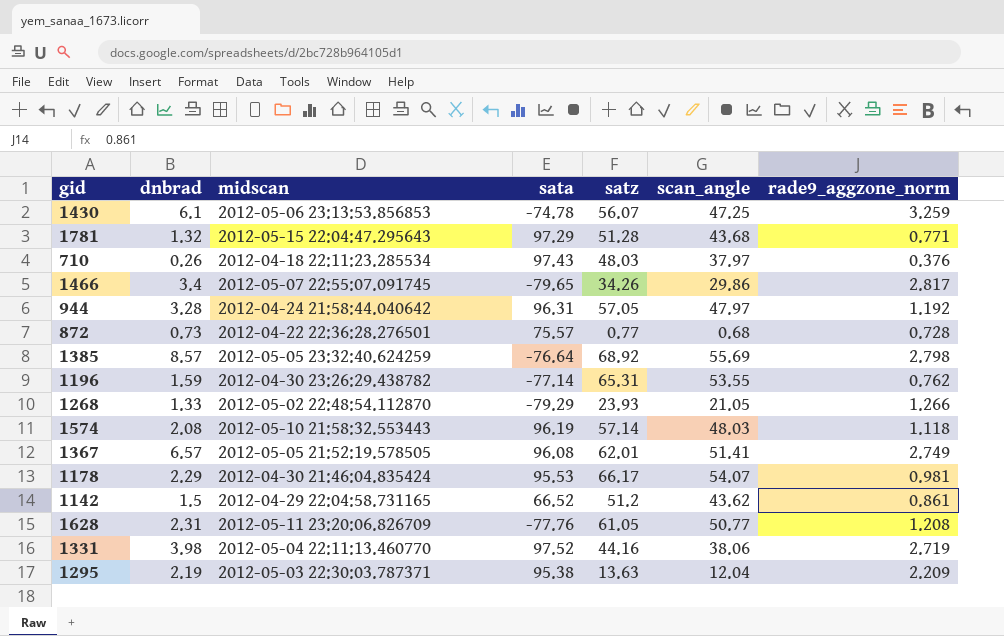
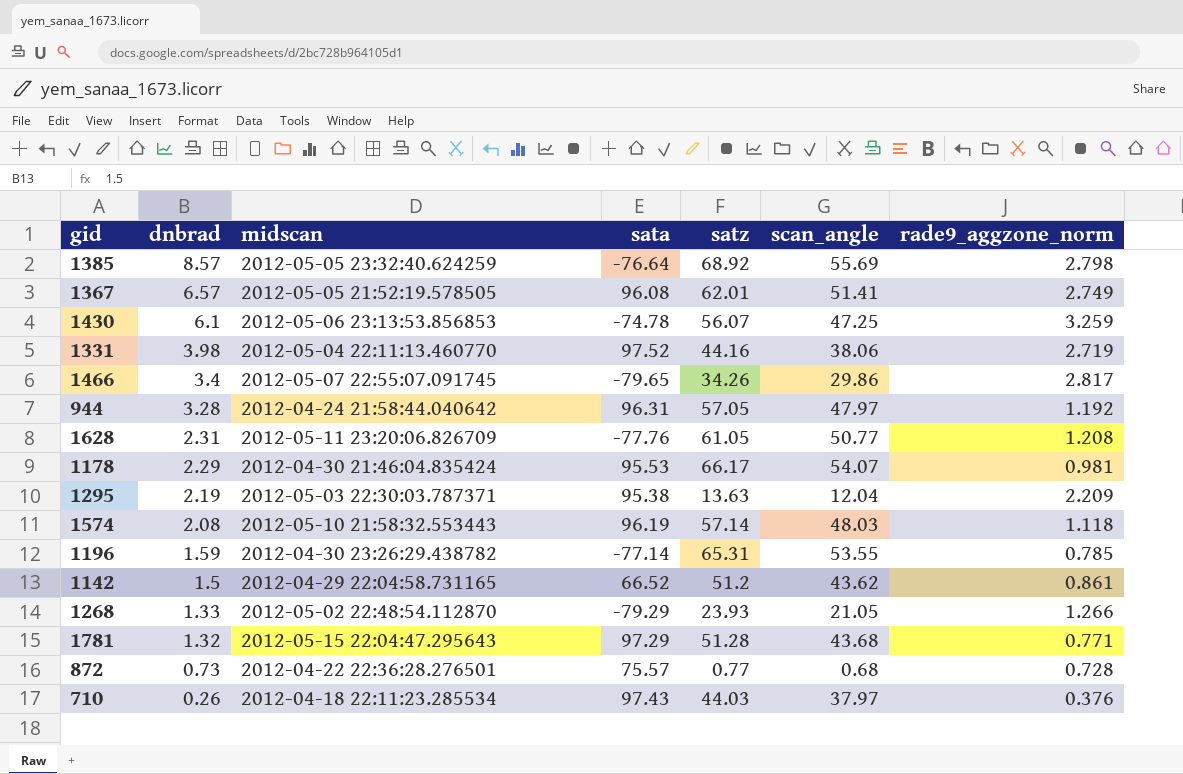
row order: none -> dnbrad descending
1196 | rade9_aggzone_norm: 0.762 -> 0.785
710 | satz: 48.03 -> 44.03

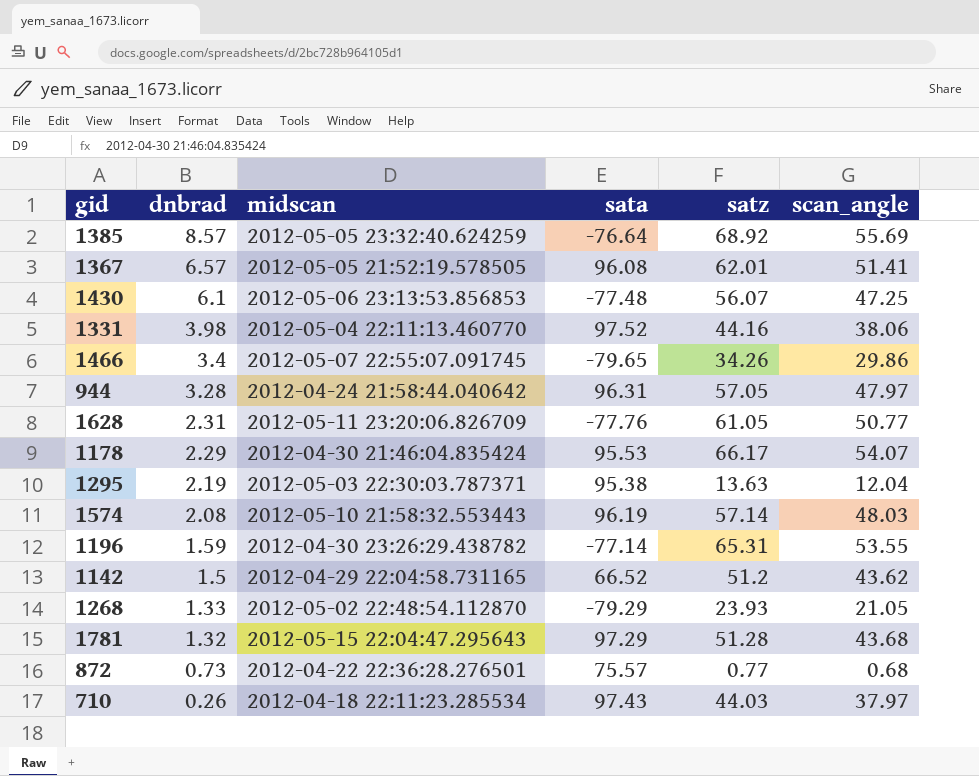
column rade9_aggzone_norm | position: 7 -> none
1430 | sata: -74.78 -> -77.48

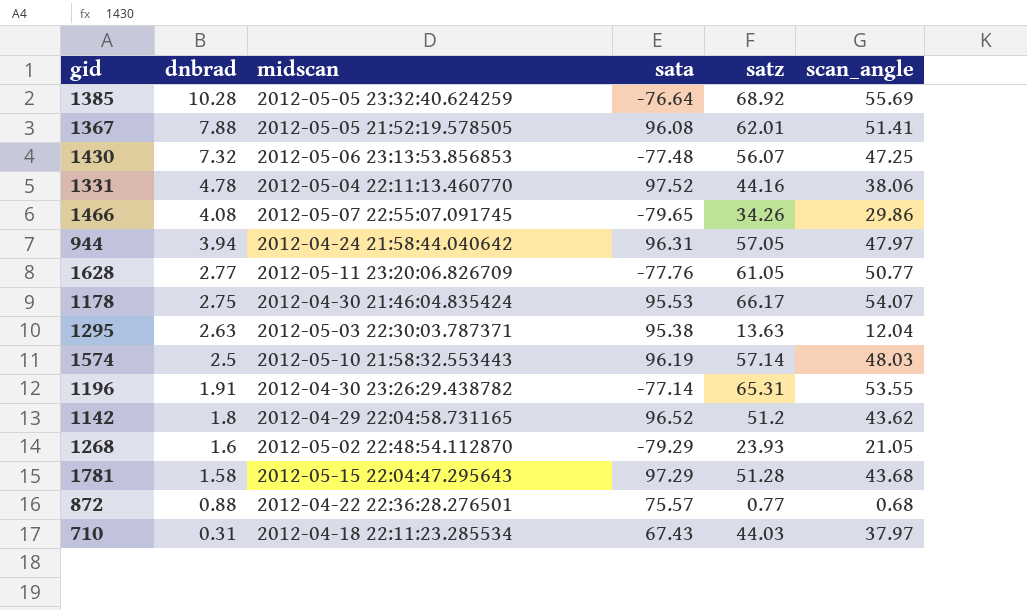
1385 | dnbrad: 8.57 -> 10.28
1367 | dnbrad: 6.57 -> 7.88
1430 | dnbrad: 6.1 -> 7.32
1331 | dnbrad: 3.98 -> 4.78
1466 | dnbrad: 3.4 -> 4.08
944 | dnbrad: 3.28 -> 3.94
1628 | dnbrad: 2.31 -> 2.77
1178 | dnbrad: 2.29 -> 2.75
1295 | dnbrad: 2.19 -> 2.63
1574 | dnbrad: 2.08 -> 2.5
1196 | dnbrad: 1.59 -> 1.91
1142 | dnbrad: 1.5 -> 1.8
1142 | sata: 66.52 -> 96.52
1268 | dnbrad: 1.33 -> 1.6
1781 | dnbrad: 1.32 -> 1.58
872 | dnbrad: 0.73 -> 0.88
710 | dnbrad: 0.26 -> 0.31
710 | sata: 97.43 -> 67.43

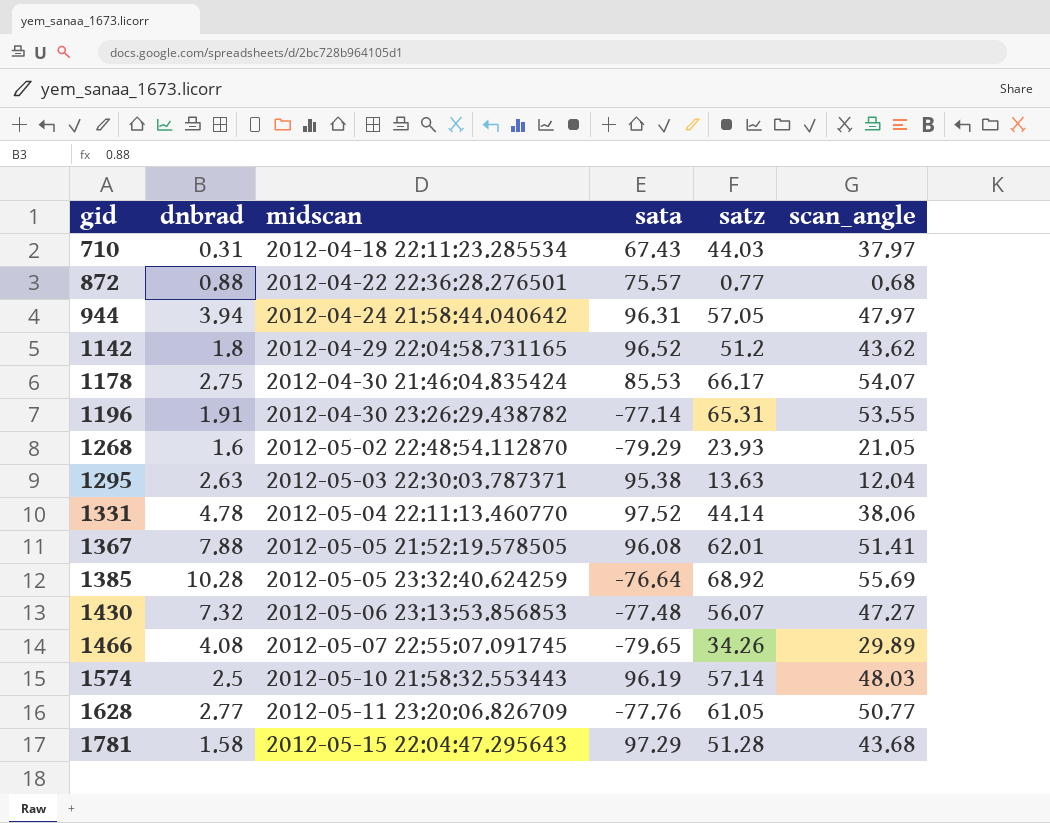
row order: dnbrad descending -> gid ascending
1178 | sata: 95.53 -> 85.53
1331 | satz: 44.16 -> 44.14
1430 | scan_angle: 47.25 -> 47.27
1466 | scan_angle: 29.86 -> 29.89

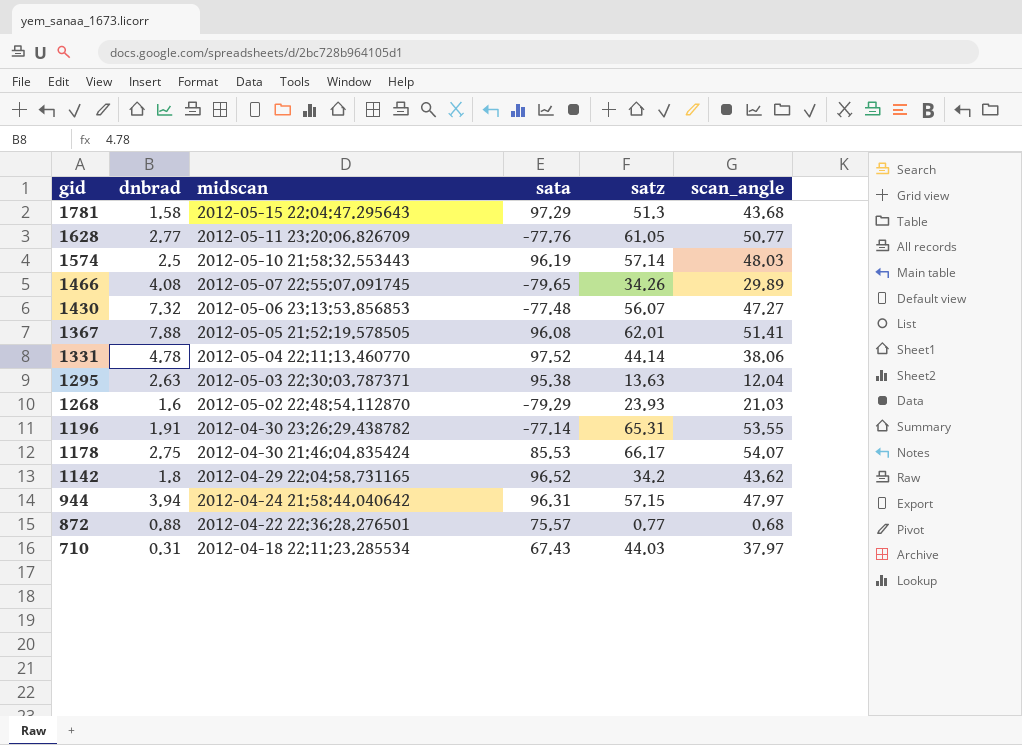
row order: gid ascending -> gid descending
row 1385: 10.28 | 2012-05-05 23:32:40.624259 | -76.64 | 68.92 | 55.69 -> none
1781 | satz: 51.28 -> 51.3
1268 | scan_angle: 21.05 -> 21.03
1142 | satz: 51.2 -> 34.2
944 | satz: 57.05 -> 57.15

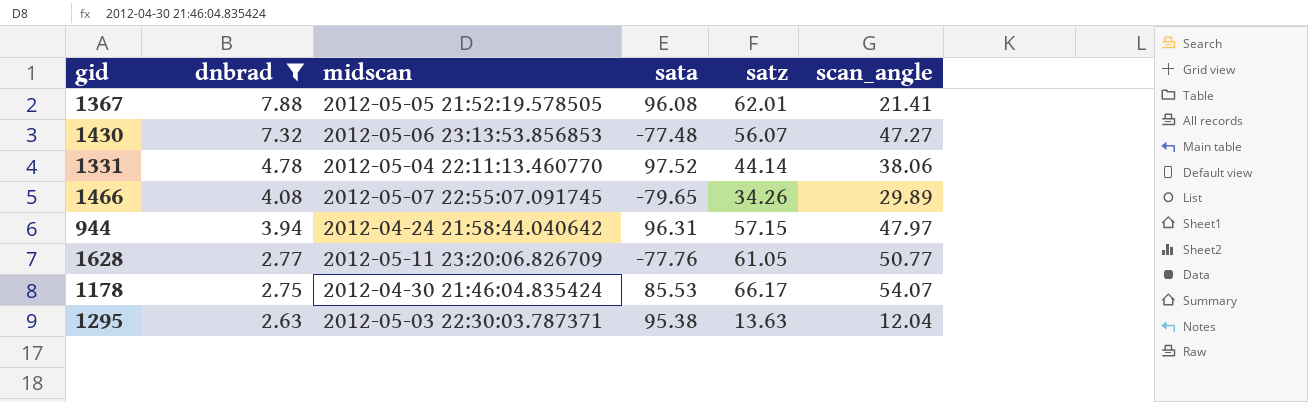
filter: none -> dnbrad >= 2.63
row order: gid descending -> dnbrad descending
1367 | scan_angle: 51.41 -> 21.41

